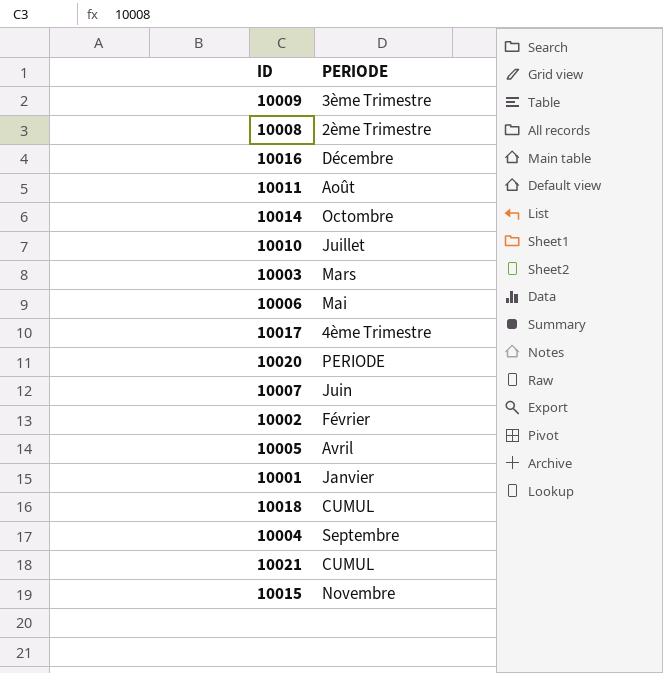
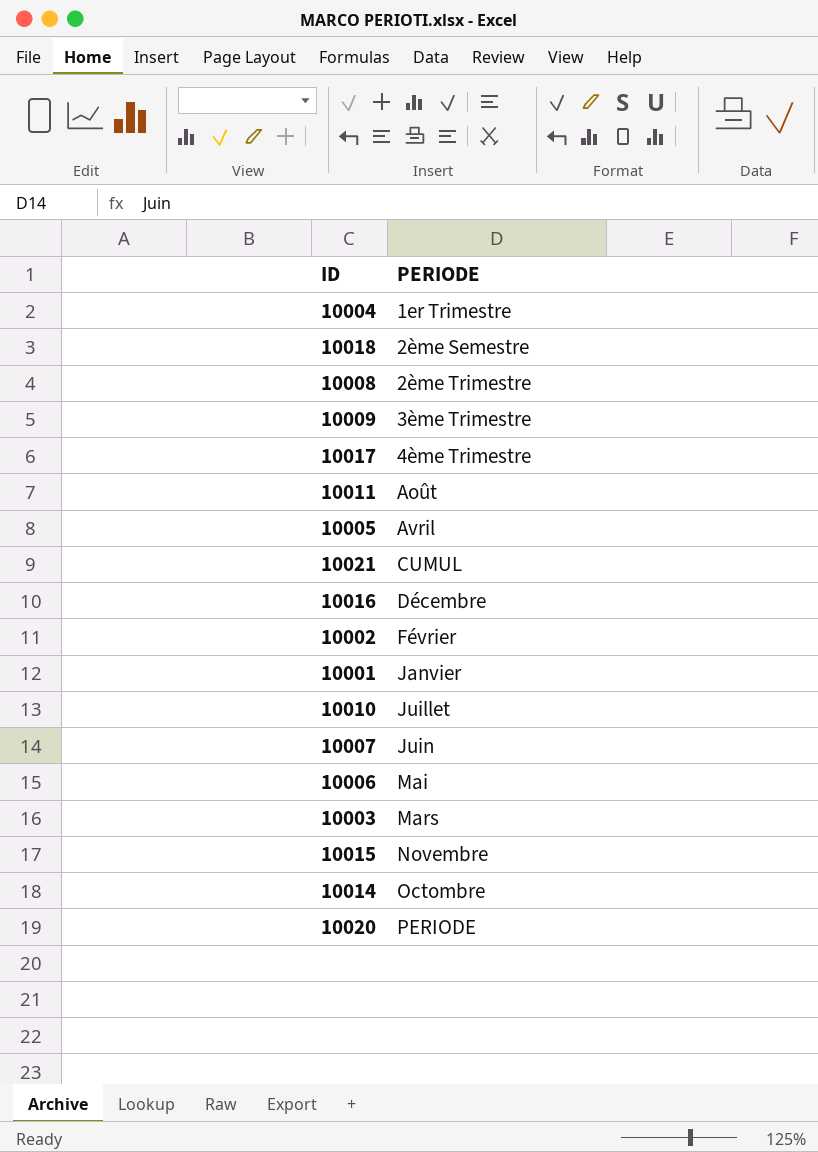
row order: none -> PERIODE ascending
10004 | PERIODE: Septembre -> 1er Trimestre
10018 | PERIODE: CUMUL -> 2ème Semestre

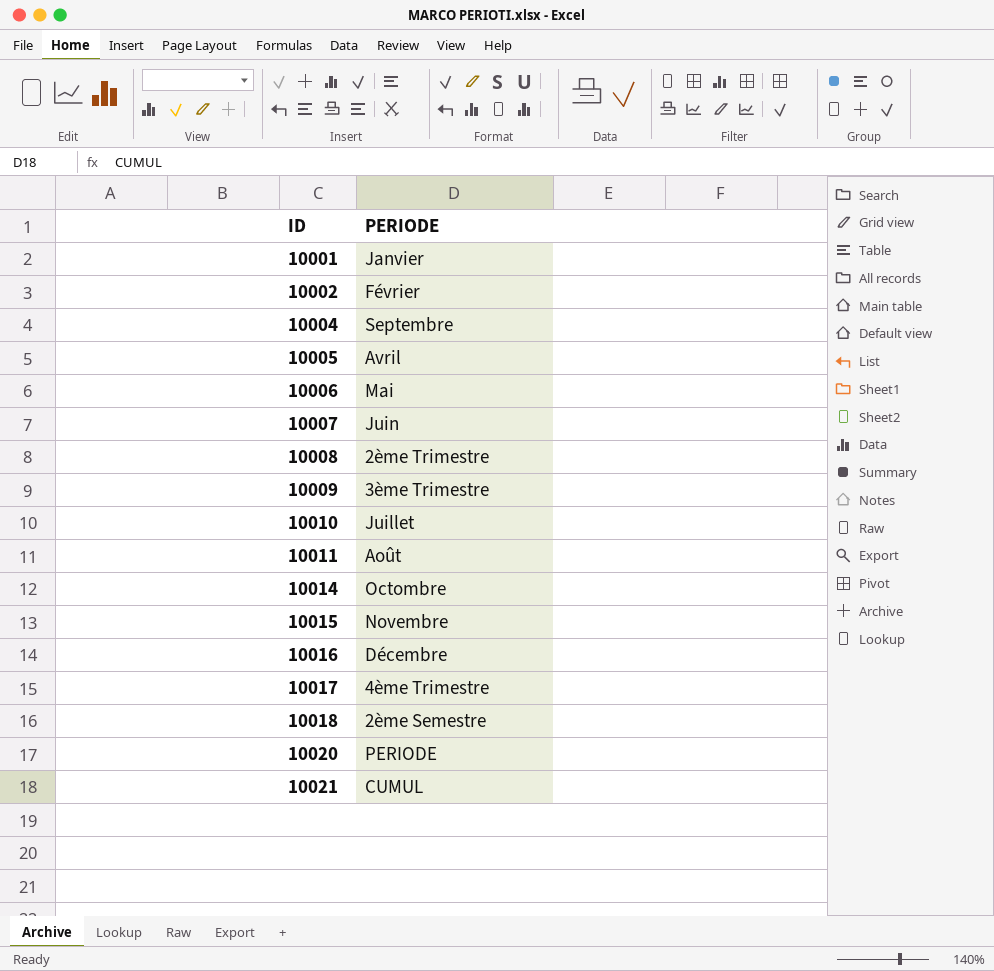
row order: PERIODE ascending -> ID ascending
row 10003: Mars -> none
10004 | PERIODE: 1er Trimestre -> Septembre

